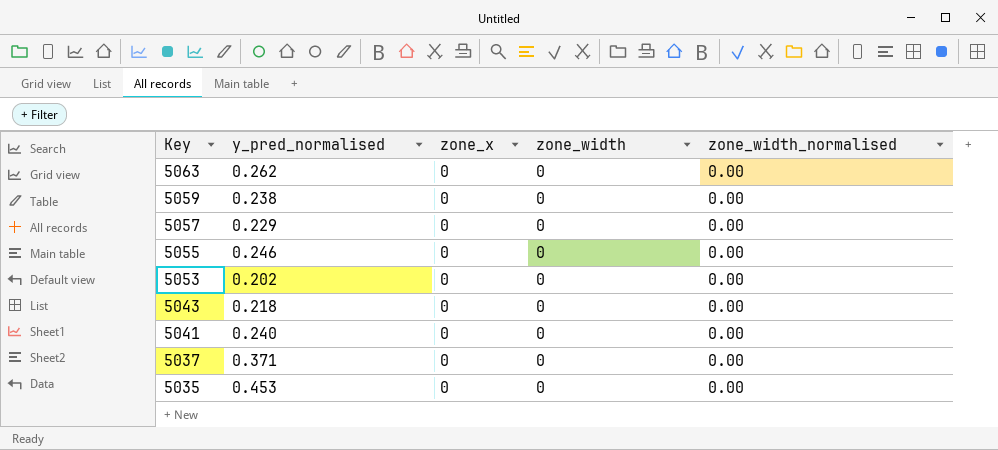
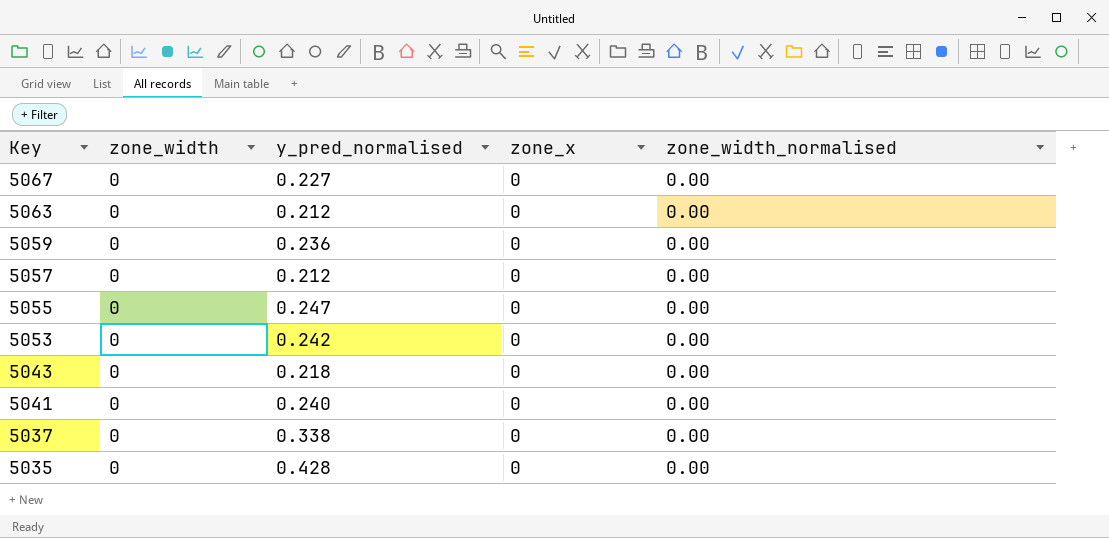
column zone_width | position: 4 -> 2
row 5067: none -> 0 | 0.227 | 0 | 0.00
5063 | y_pred_normalised: 0.262 -> 0.212
5059 | y_pred_normalised: 0.238 -> 0.236
5057 | y_pred_normalised: 0.229 -> 0.212
5055 | y_pred_normalised: 0.246 -> 0.247
5053 | y_pred_normalised: 0.202 -> 0.242
5037 | y_pred_normalised: 0.371 -> 0.338
5035 | y_pred_normalised: 0.453 -> 0.428

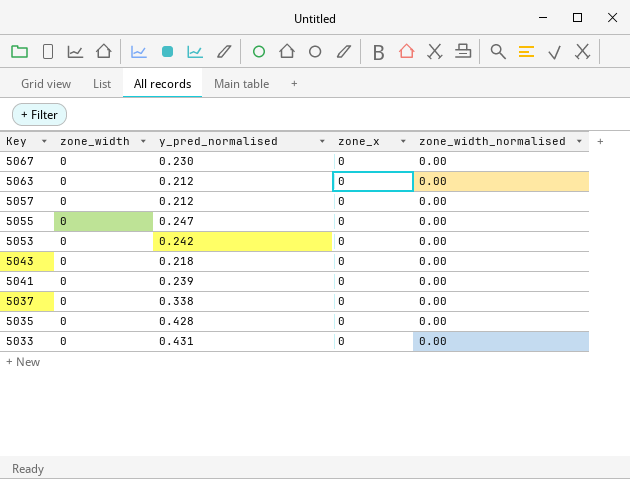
row 5059: 0 | 0.236 | 0 | 0.00 -> none
5067 | y_pred_normalised: 0.227 -> 0.230
5041 | y_pred_normalised: 0.240 -> 0.239
row 5033: none -> 0 | 0.431 | 0 | 0.00

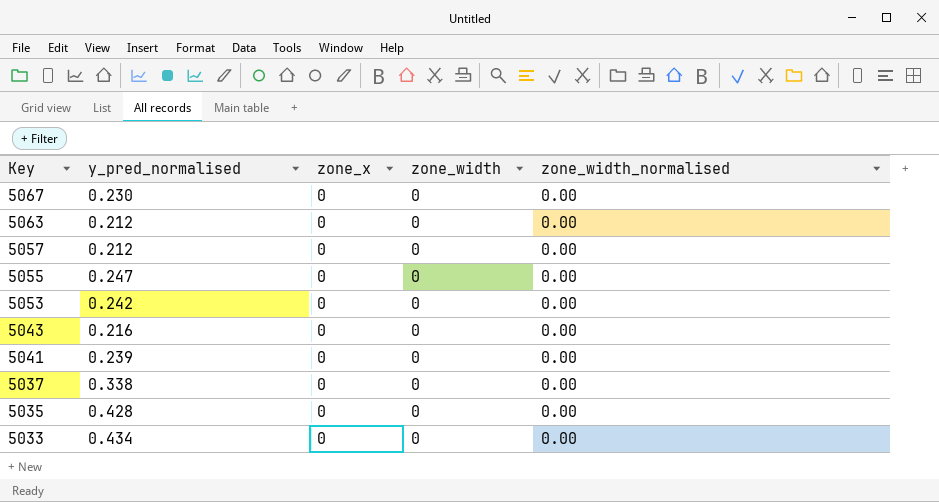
column zone_width | position: 2 -> 4
5043 | y_pred_normalised: 0.218 -> 0.216
5033 | y_pred_normalised: 0.431 -> 0.434

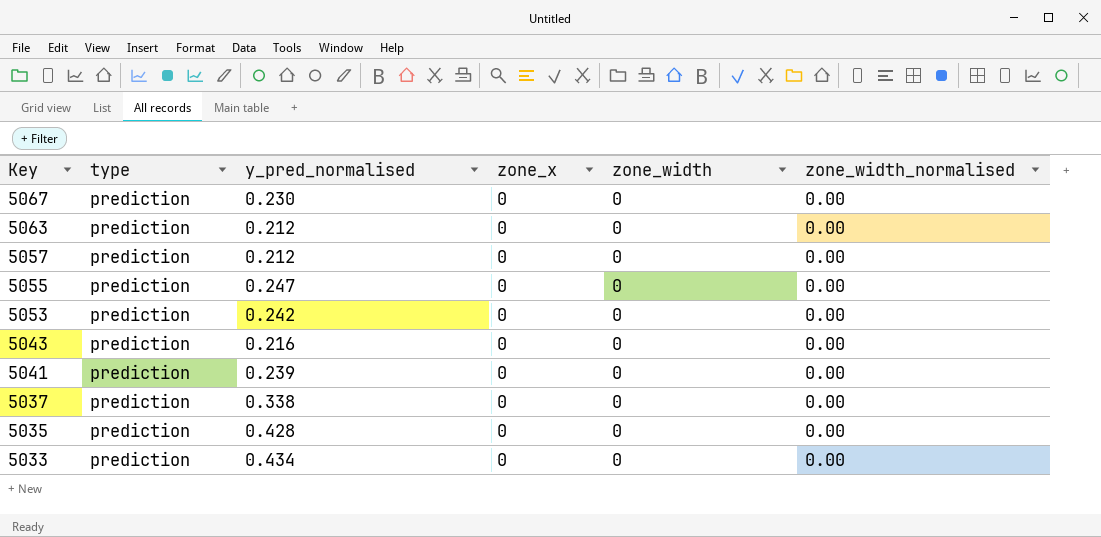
column type | position: none -> 2

